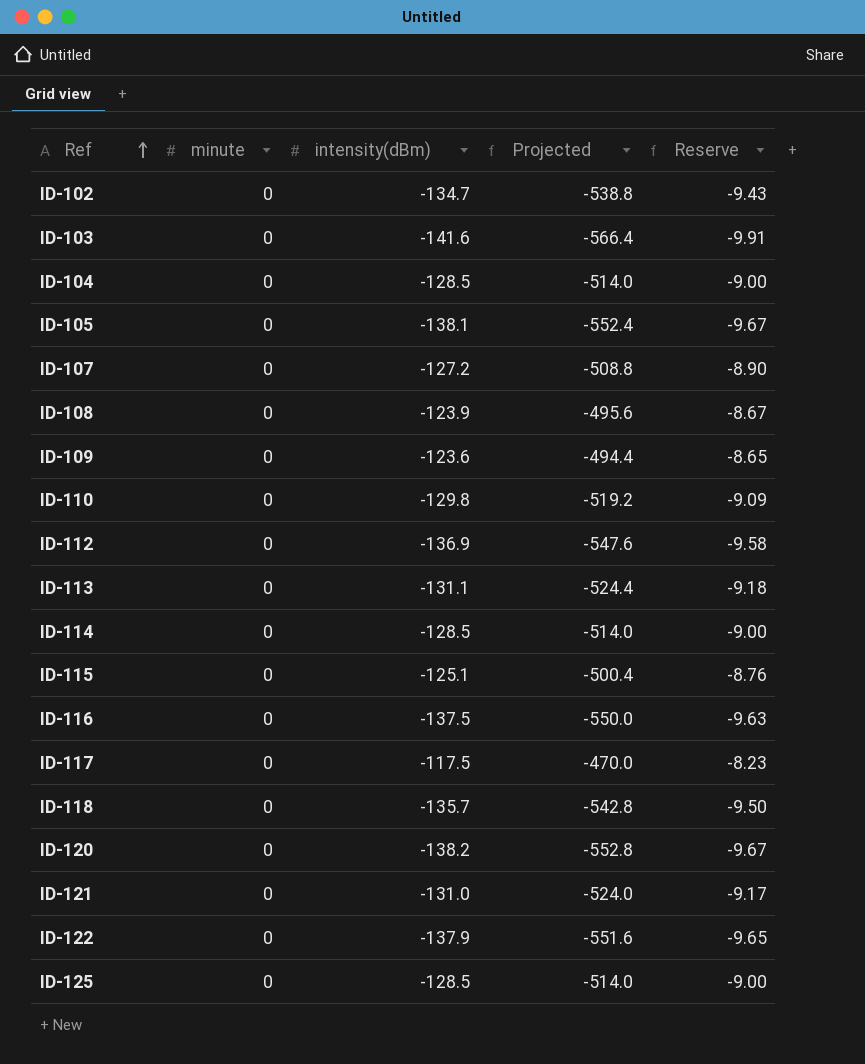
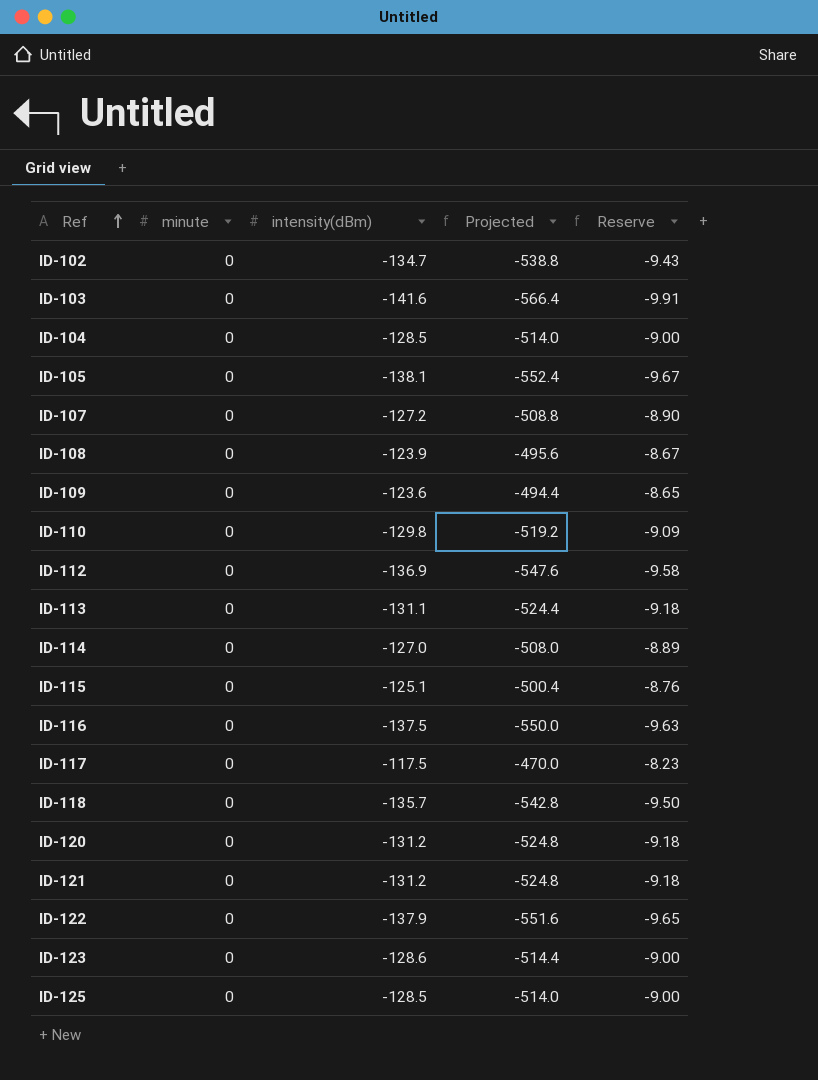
ID-114 | intensity(dBm): -128.5 -> -127.0
ID-114 | Projected: -514.0 -> -508.0
ID-114 | Reserve: -9.00 -> -8.89
ID-120 | intensity(dBm): -138.2 -> -131.2
ID-120 | Projected: -552.8 -> -524.8
ID-120 | Reserve: -9.67 -> -9.18
ID-121 | intensity(dBm): -131.0 -> -131.2
ID-121 | Projected: -524.0 -> -524.8
ID-121 | Reserve: -9.17 -> -9.18
row ID-123: none -> 0 | -128.6 | -514.4 | -9.00

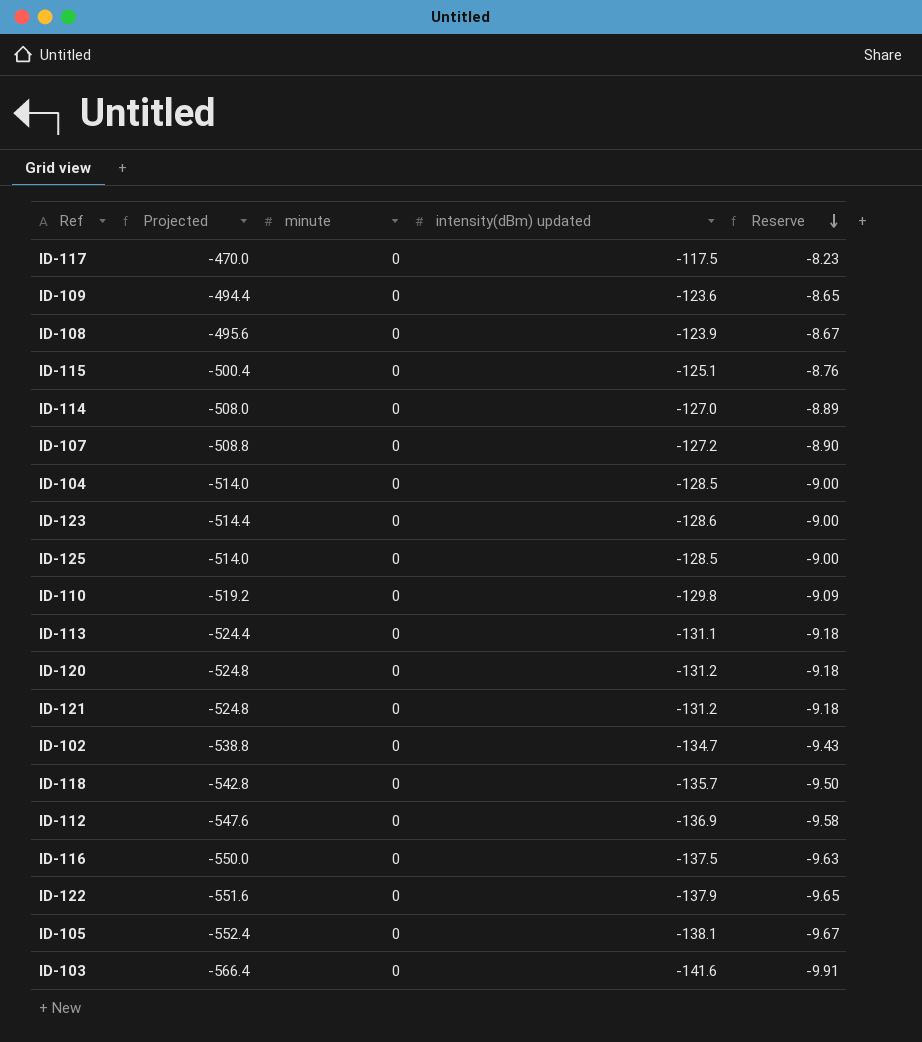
row order: Ref ascending -> Reserve descending
column Projected | position: 4 -> 2
column name: intensity(dBm) -> intensity(dBm) updated

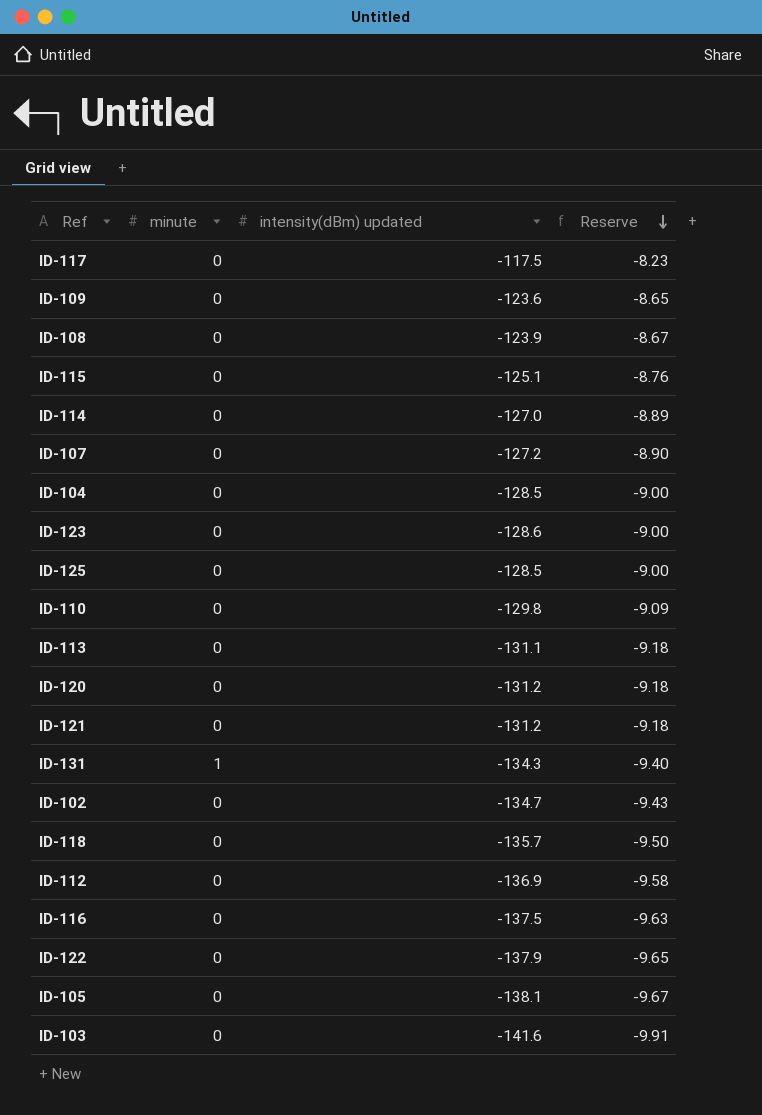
column Projected | formula: [intensity(dBm) updated] * 4 -> none
row ID-131: none -> 1 | -134.3 | -9.40

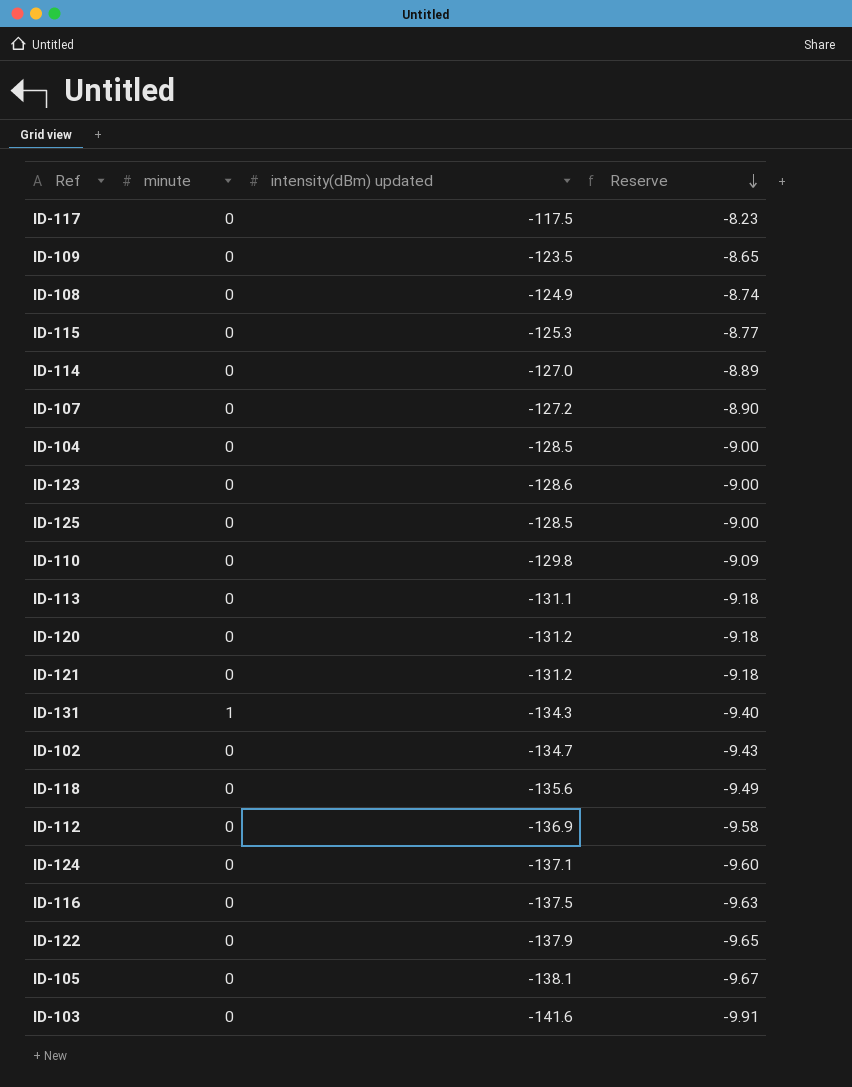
ID-109 | intensity(dBm) updated: -123.6 -> -123.5
ID-108 | intensity(dBm) updated: -123.9 -> -124.9
ID-108 | Reserve: -8.67 -> -8.74
ID-115 | intensity(dBm) updated: -125.1 -> -125.3
ID-115 | Reserve: -8.76 -> -8.77
ID-118 | intensity(dBm) updated: -135.7 -> -135.6
ID-118 | Reserve: -9.50 -> -9.49
row ID-124: none -> 0 | -137.1 | -9.60

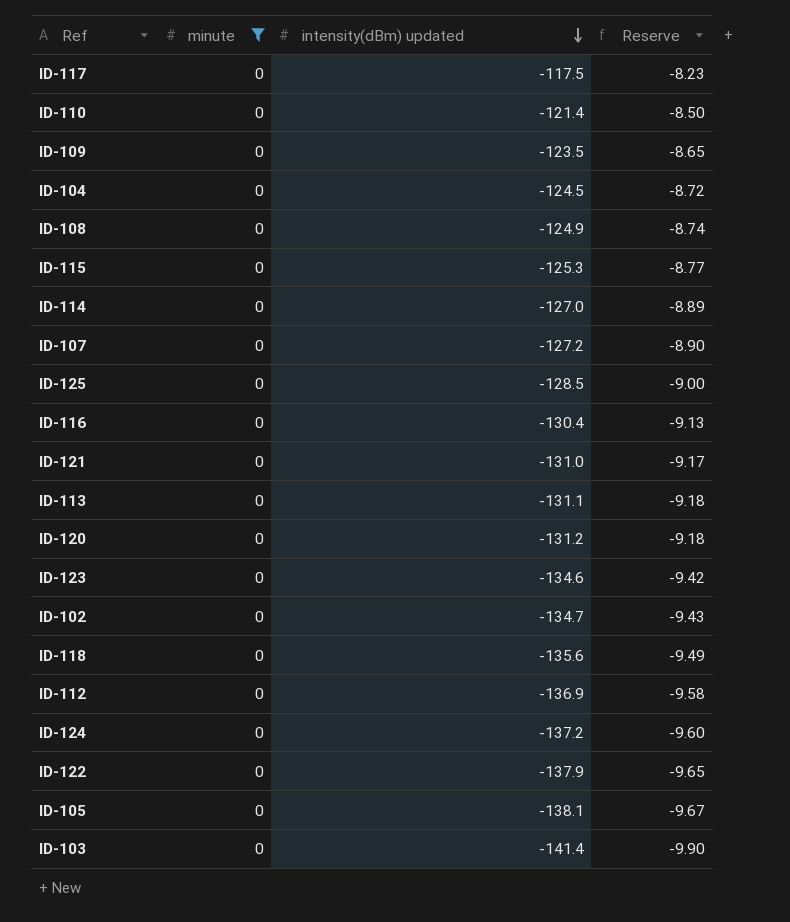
filter: none -> minute = 0
row order: Reserve descending -> intensity(dBm) updated descending
ID-110 | intensity(dBm) updated: -129.8 -> -121.4
ID-110 | Reserve: -9.09 -> -8.50
ID-104 | intensity(dBm) updated: -128.5 -> -124.5
ID-104 | Reserve: -9.00 -> -8.72
ID-116 | intensity(dBm) updated: -137.5 -> -130.4
ID-116 | Reserve: -9.63 -> -9.13
ID-121 | intensity(dBm) updated: -131.2 -> -131.0
ID-121 | Reserve: -9.18 -> -9.17
ID-123 | intensity(dBm) updated: -128.6 -> -134.6
ID-123 | Reserve: -9.00 -> -9.42
ID-124 | intensity(dBm) updated: -137.1 -> -137.2
ID-103 | intensity(dBm) updated: -141.6 -> -141.4
ID-103 | Reserve: -9.91 -> -9.90

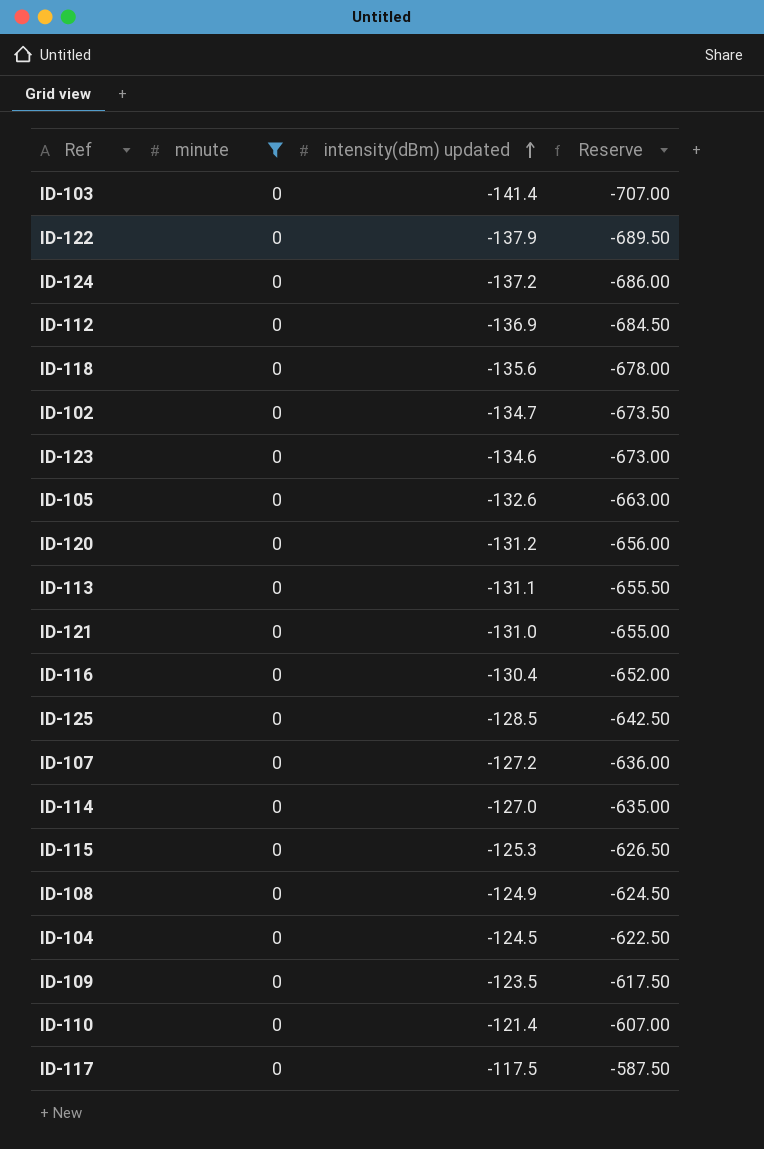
row order: intensity(dBm) updated descending -> intensity(dBm) updated ascending
column Reserve | formula: [intensity(dBm) updated] * 0.07 -> [intensity(dBm) updated] * 5
ID-105 | intensity(dBm) updated: -138.1 -> -132.6

